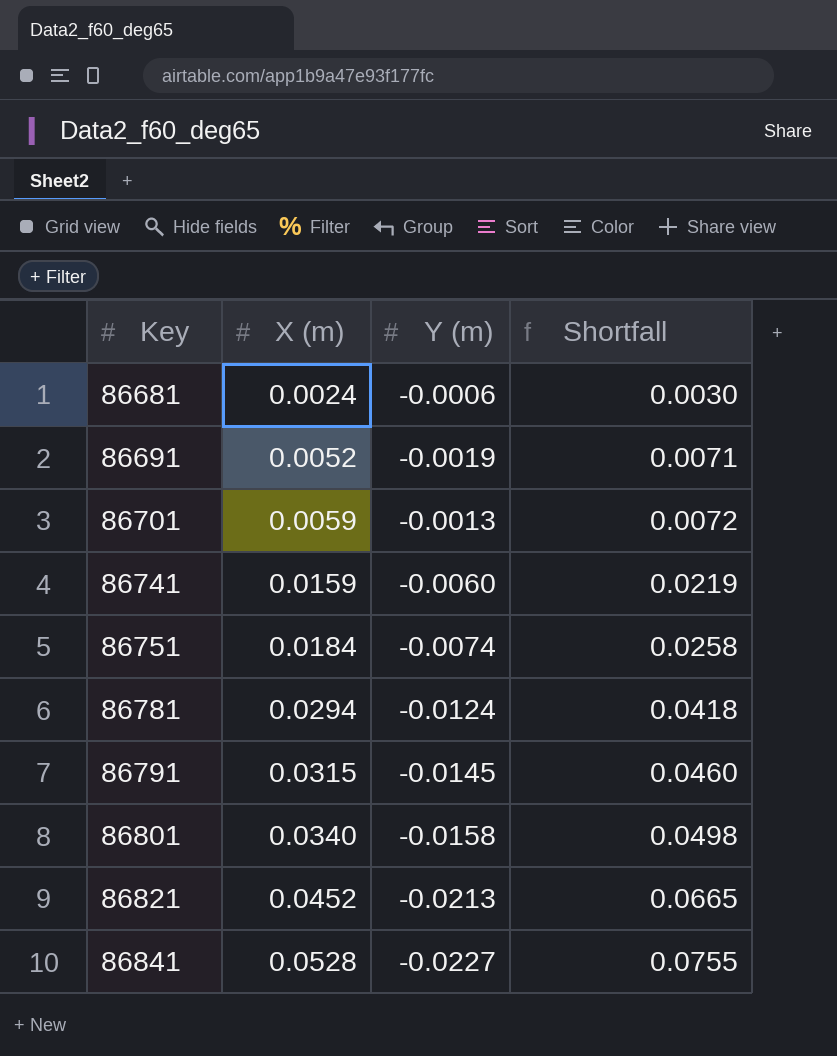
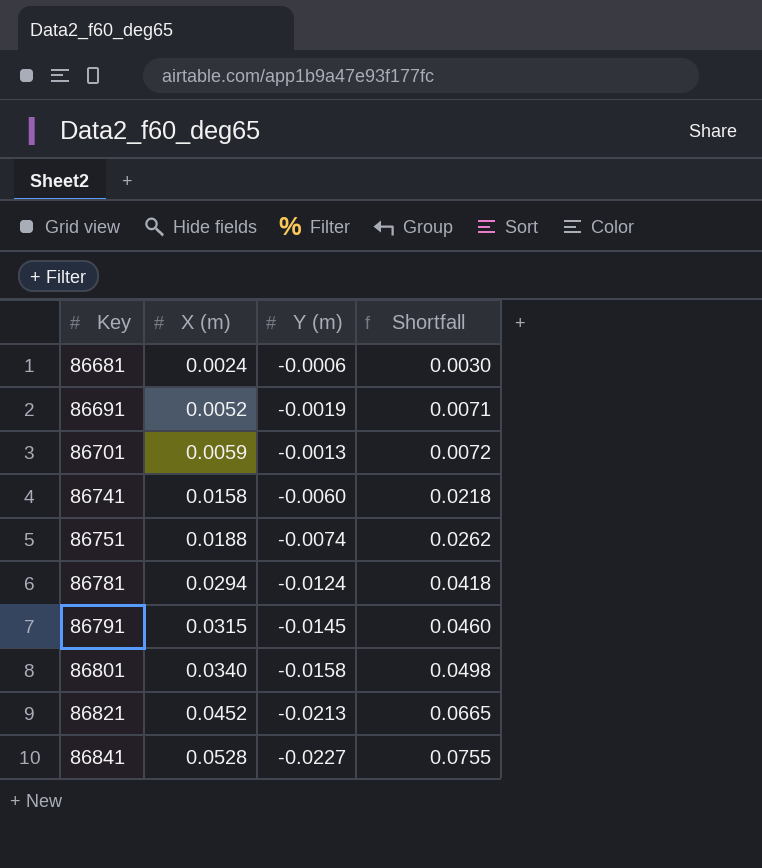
86741 | X (m): 0.0159 -> 0.0158
86741 | Shortfall: 0.0219 -> 0.0218
86751 | X (m): 0.0184 -> 0.0188
86751 | Shortfall: 0.0258 -> 0.0262

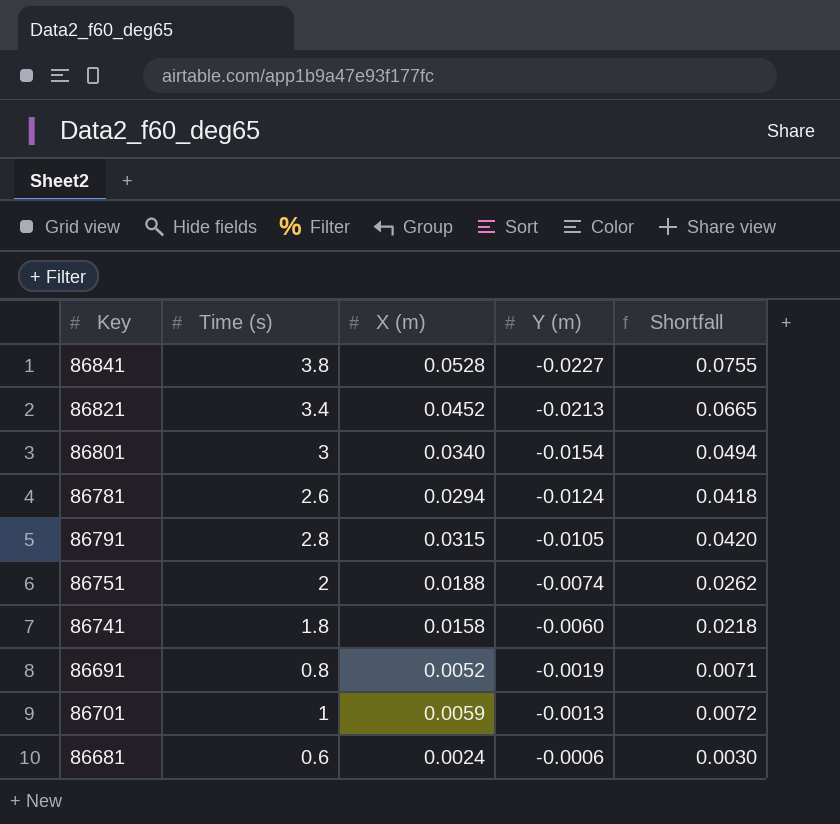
row order: Key ascending -> Y (m) ascending
column Time (s) | position: none -> 2
86801 | Y (m): -0.0158 -> -0.0154
86801 | Shortfall: 0.0498 -> 0.0494
86791 | Y (m): -0.0145 -> -0.0105
86791 | Shortfall: 0.0460 -> 0.0420

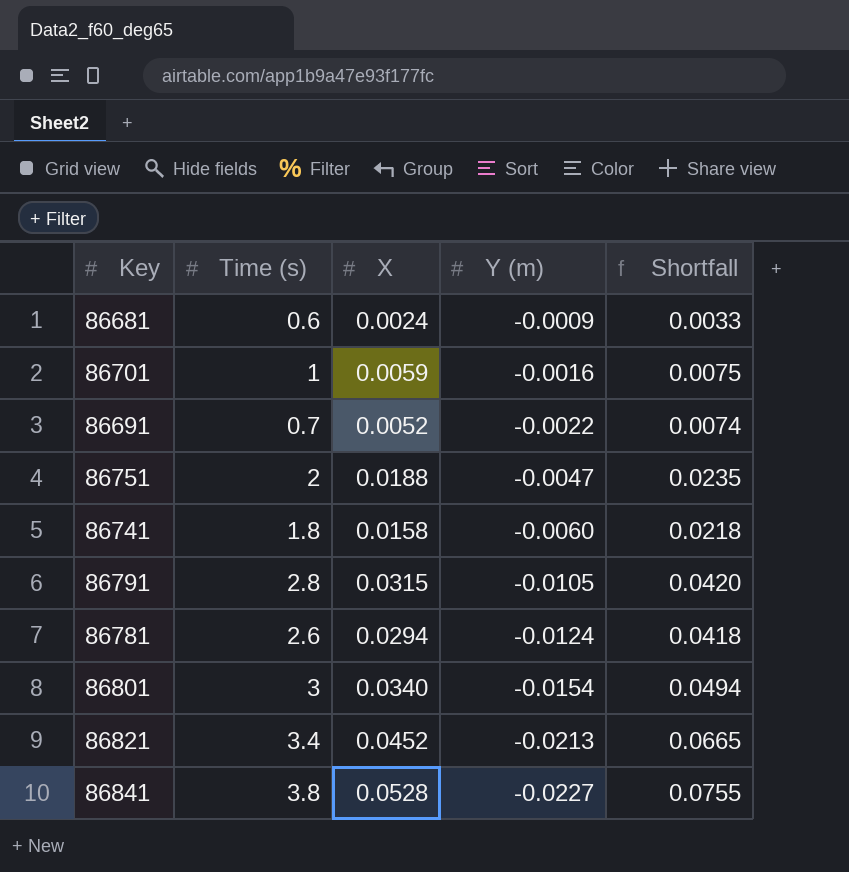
row order: Y (m) ascending -> Y (m) descending
column name: X (m) -> X
86681 | Y (m): -0.0006 -> -0.0009
86681 | Shortfall: 0.0030 -> 0.0033
86701 | Y (m): -0.0013 -> -0.0016
86701 | Shortfall: 0.0072 -> 0.0075
86691 | Time (s): 0.8 -> 0.7
86691 | Y (m): -0.0019 -> -0.0022
86691 | Shortfall: 0.0071 -> 0.0074
86751 | Y (m): -0.0074 -> -0.0047
86751 | Shortfall: 0.0262 -> 0.0235

